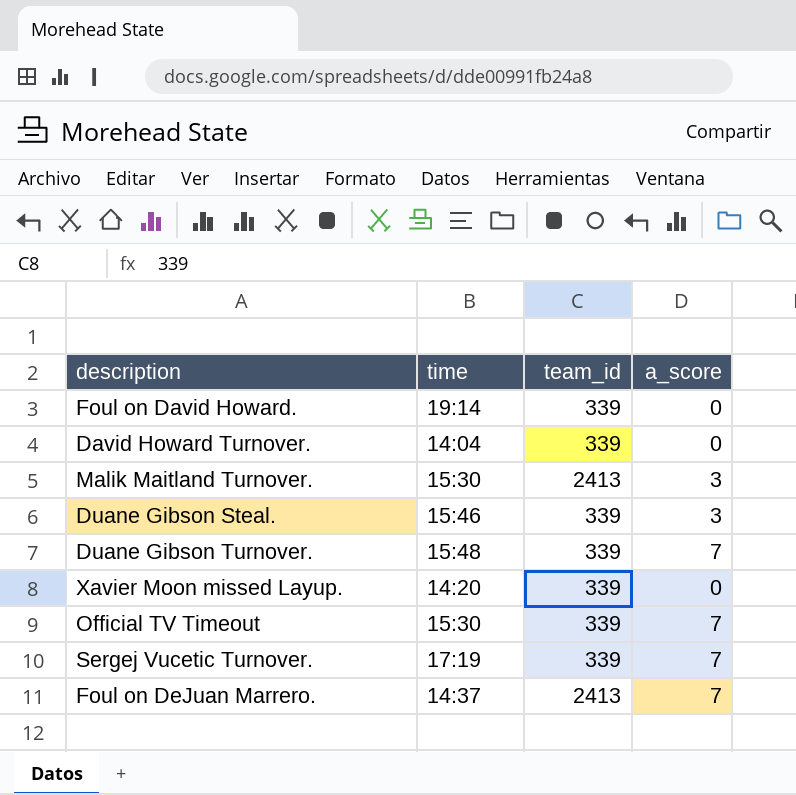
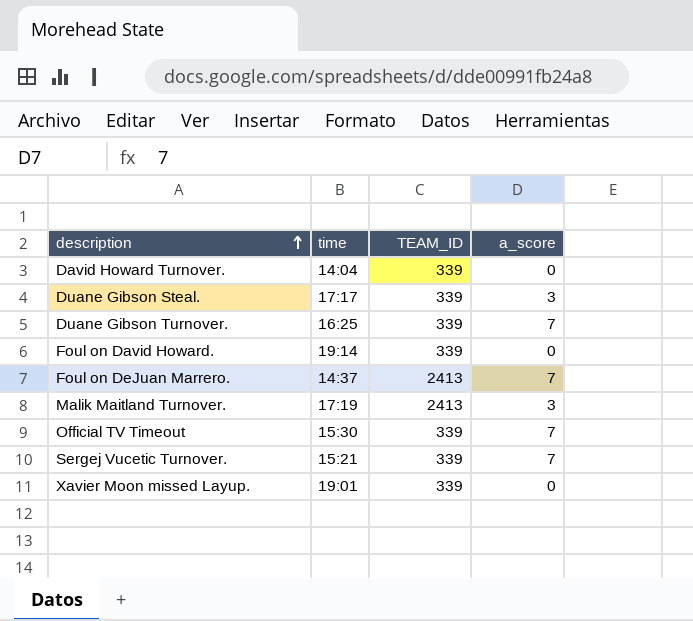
row order: none -> description ascending
column name: team_id -> TEAM_ID
Duane Gibson Steal. | time: 15:46 -> 17:17
Duane Gibson Turnover. | time: 15:48 -> 16:25
Malik Maitland Turnover. | time: 15:30 -> 17:19
Sergej Vucetic Turnover. | time: 17:19 -> 15:21
Xavier Moon missed Layup. | time: 14:20 -> 19:01

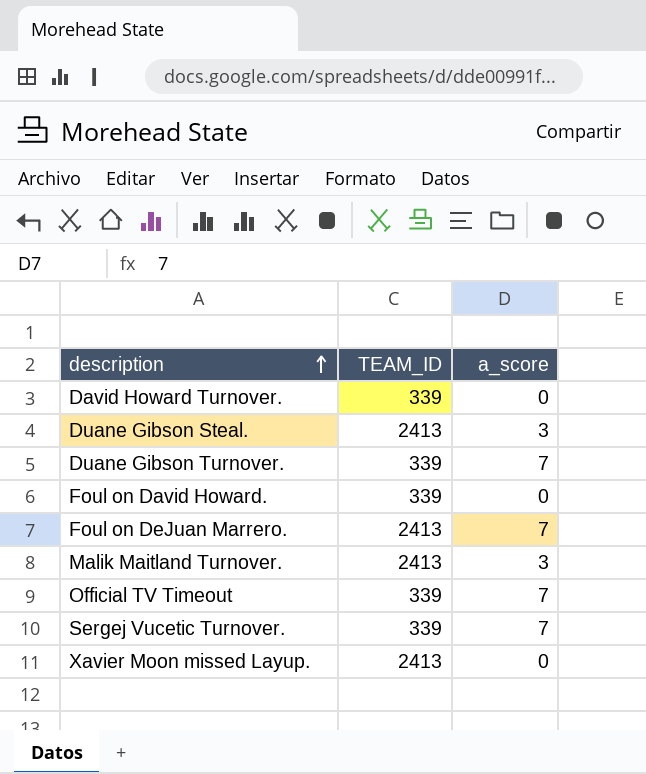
column time | position: 2 -> none
Duane Gibson Steal. | TEAM_ID: 339 -> 2413
Xavier Moon missed Layup. | TEAM_ID: 339 -> 2413

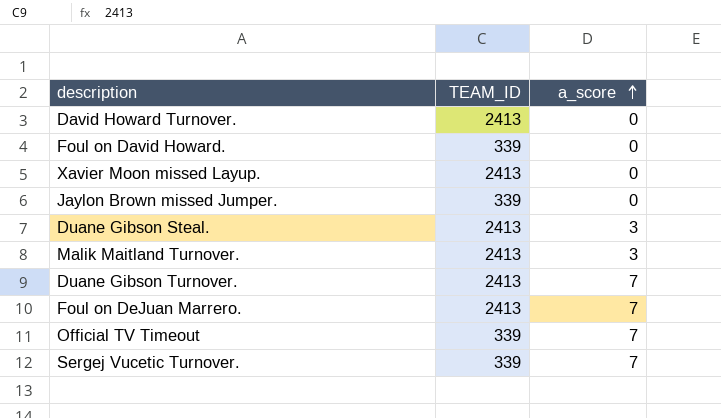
row order: description ascending -> a_score ascending
David Howard Turnover. | TEAM_ID: 339 -> 2413
row Jaylon Brown missed Jumper.: none -> 339 | 0
Duane Gibson Turnover. | TEAM_ID: 339 -> 2413

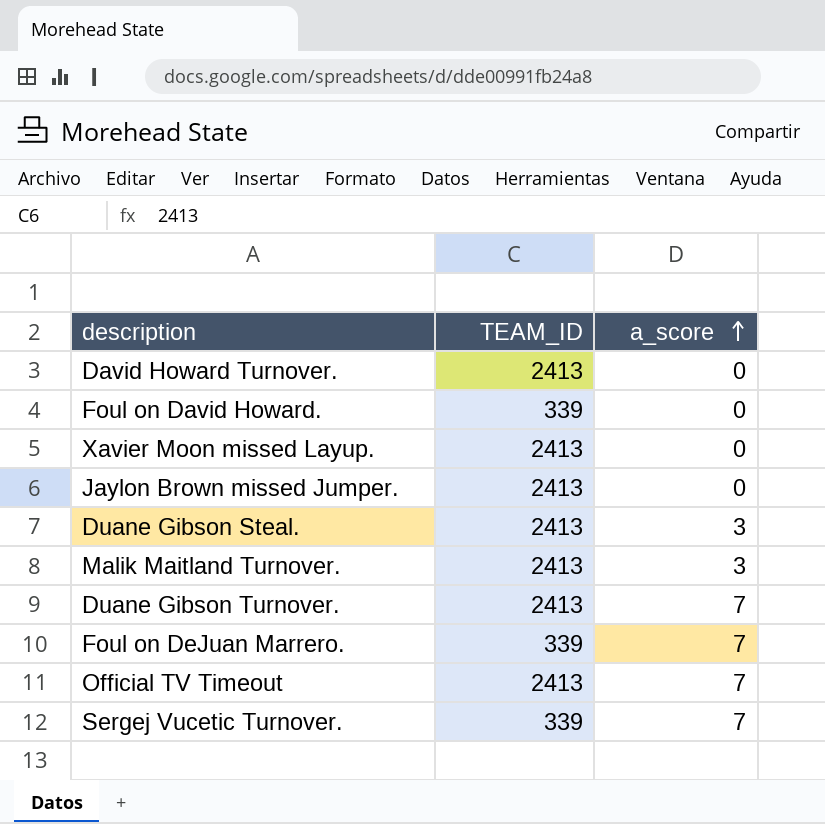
Jaylon Brown missed Jumper. | TEAM_ID: 339 -> 2413
Foul on DeJuan Marrero. | TEAM_ID: 2413 -> 339
Official TV Timeout | TEAM_ID: 339 -> 2413

